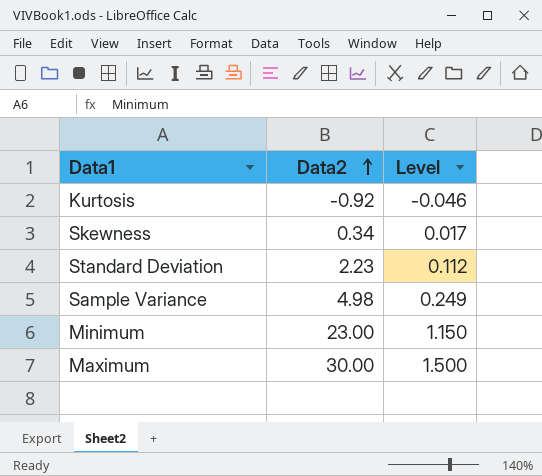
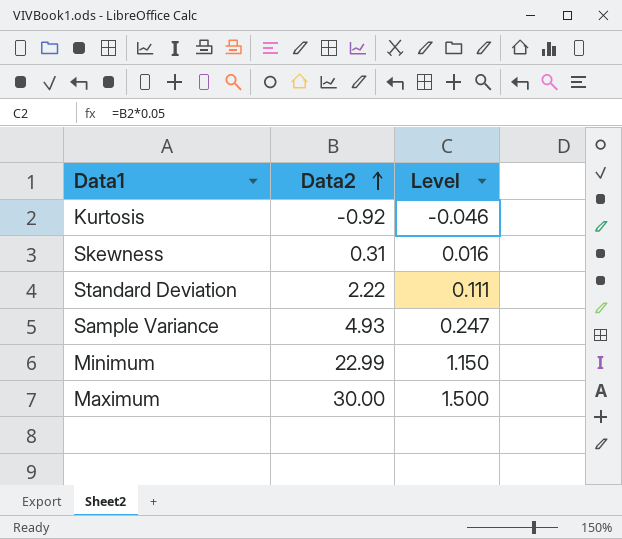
Skewness | Data2: 0.34 -> 0.31
Skewness | Level: 0.017 -> 0.016
Standard Deviation | Data2: 2.23 -> 2.22
Standard Deviation | Level: 0.112 -> 0.111
Sample Variance | Data2: 4.98 -> 4.93
Sample Variance | Level: 0.249 -> 0.247
Minimum | Data2: 23.00 -> 22.99

